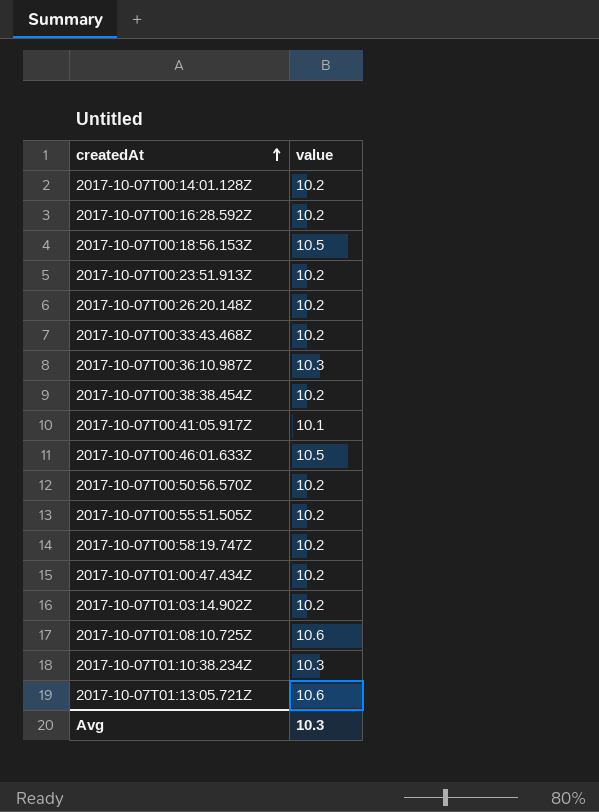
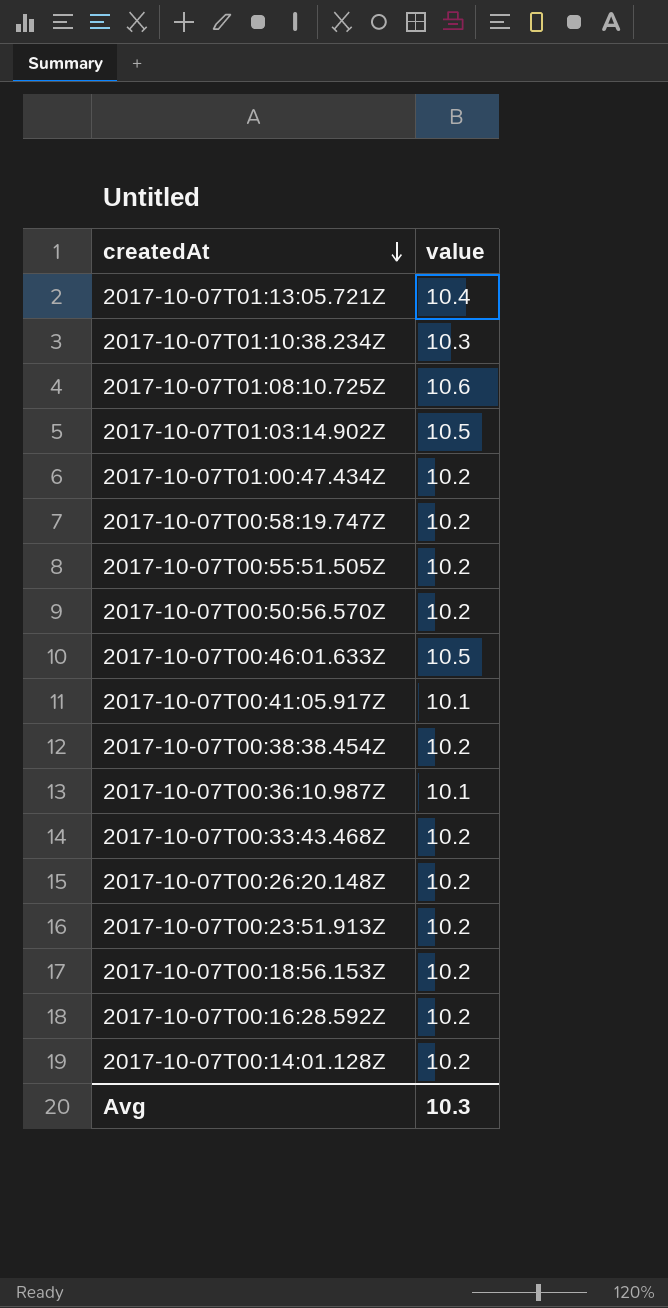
row order: createdAt ascending -> createdAt descending
2017-10-07T01:13:05.721Z | value: 10.6 -> 10.4
2017-10-07T01:03:14.902Z | value: 10.2 -> 10.5
2017-10-07T00:36:10.987Z | value: 10.3 -> 10.1
2017-10-07T00:18:56.153Z | value: 10.5 -> 10.2

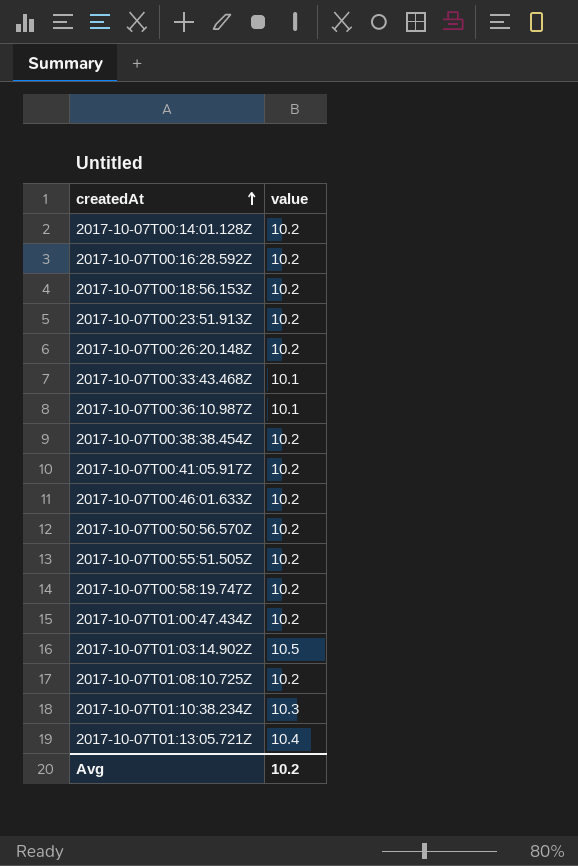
row order: createdAt descending -> createdAt ascending
2017-10-07T00:33:43.468Z | value: 10.2 -> 10.1
2017-10-07T00:41:05.917Z | value: 10.1 -> 10.2
2017-10-07T00:46:01.633Z | value: 10.5 -> 10.2
2017-10-07T01:08:10.725Z | value: 10.6 -> 10.2
Avg | value: 10.3 -> 10.2

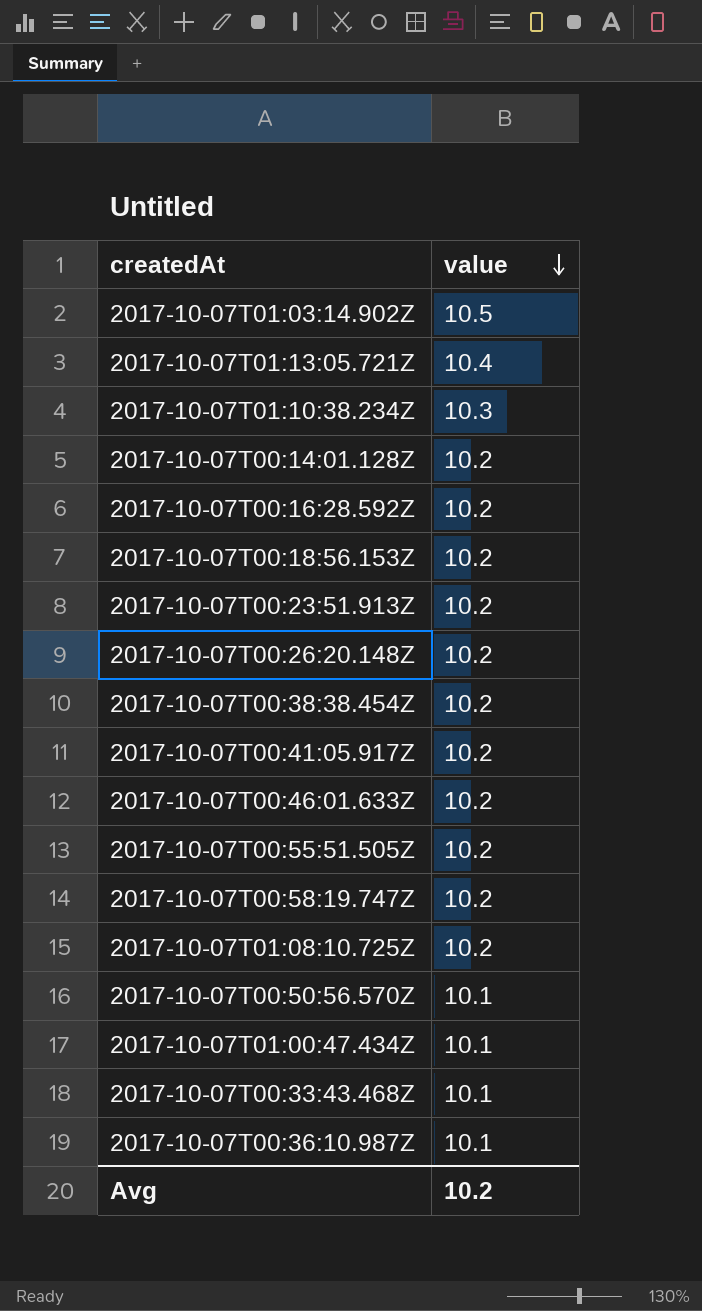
row order: createdAt ascending -> value descending
2017-10-07T00:50:56.570Z | value: 10.2 -> 10.1
2017-10-07T01:00:47.434Z | value: 10.2 -> 10.1

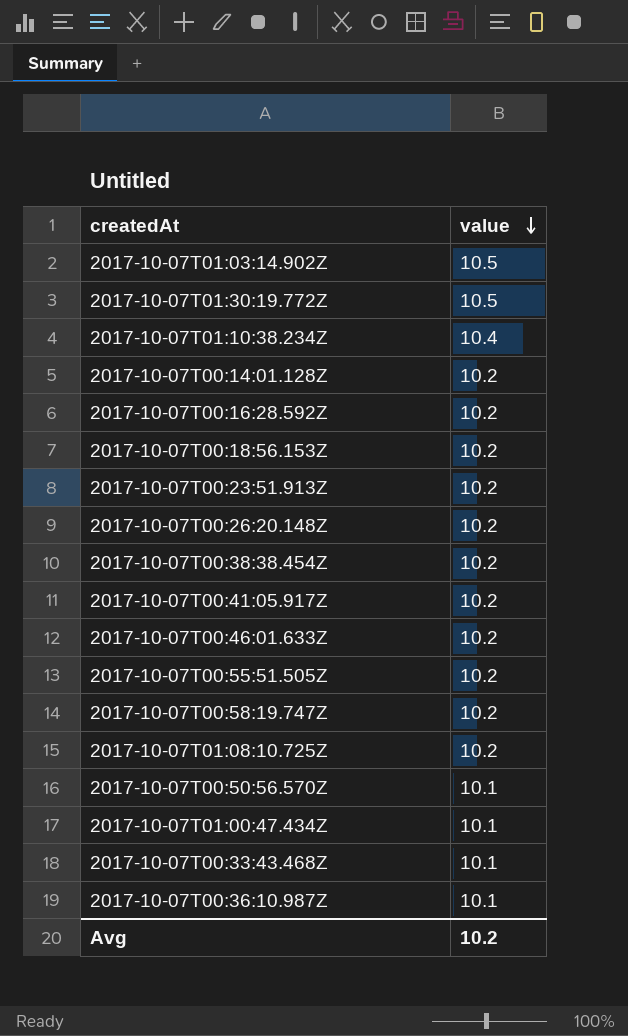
row 2017-10-07T01:13:05.721Z: 10.4 -> none
row 2017-10-07T01:30:19.772Z: none -> 10.5
2017-10-07T01:10:38.234Z | value: 10.3 -> 10.4

